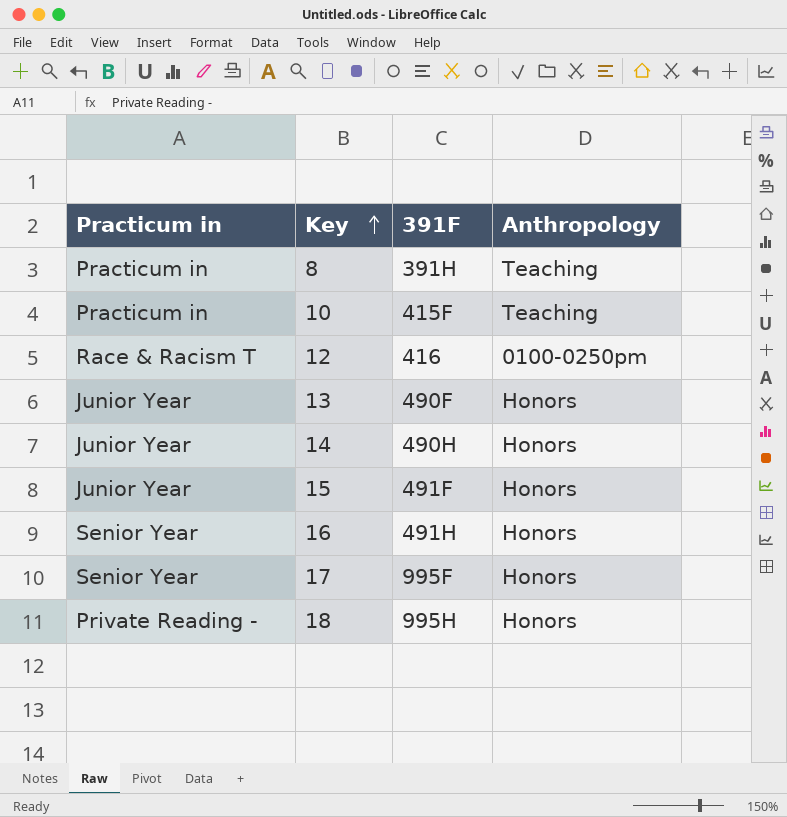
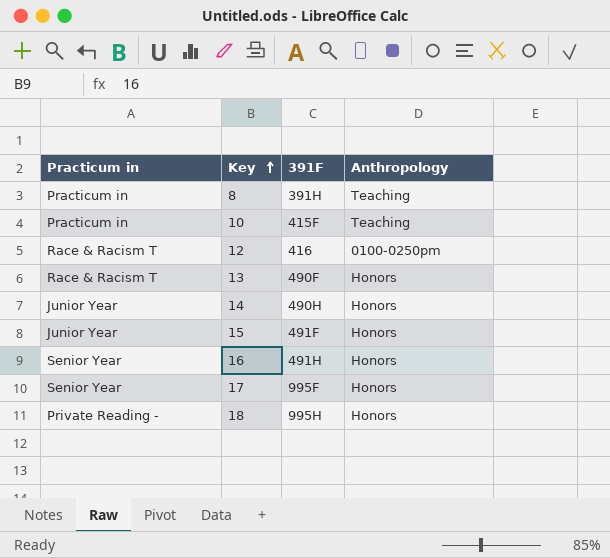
13 | Practicum in: Junior Year -> Race & Racism T

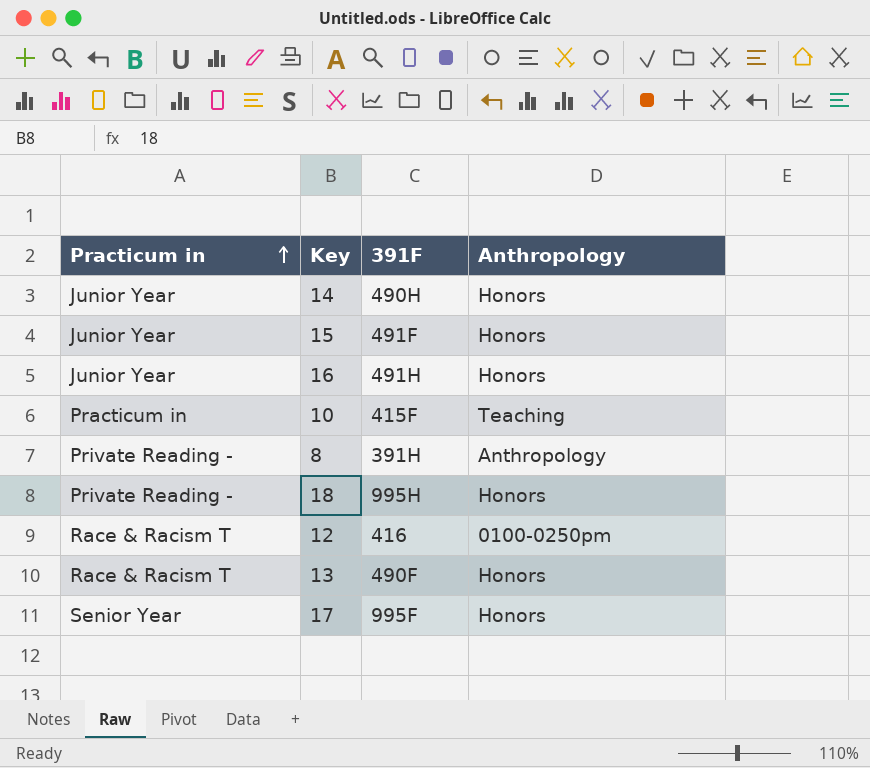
row order: Key ascending -> Practicum in ascending
16 | Practicum in: Senior Year -> Junior Year
8 | Practicum in: Practicum in -> Private Reading -
8 | Anthropology: Teaching -> Anthropology

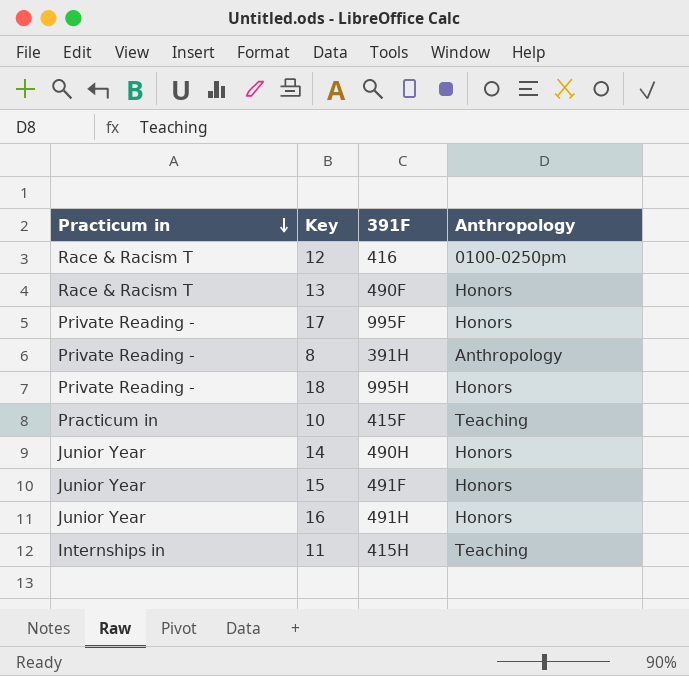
row order: Practicum in ascending -> Practicum in descending
17 | Practicum in: Senior Year -> Private Reading -
row 11: none -> Internships in | 415H | Teaching

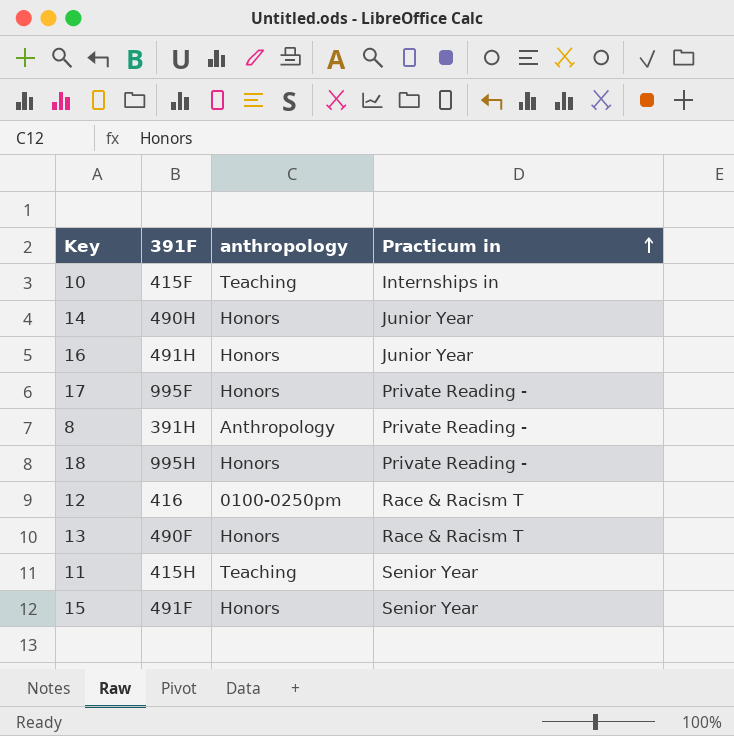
row order: Practicum in descending -> Practicum in ascending
column name: Anthropology -> anthropology
column Practicum in | position: 1 -> 4
10 | Practicum in: Practicum in -> Internships in
11 | Practicum in: Internships in -> Senior Year
15 | Practicum in: Junior Year -> Senior Year

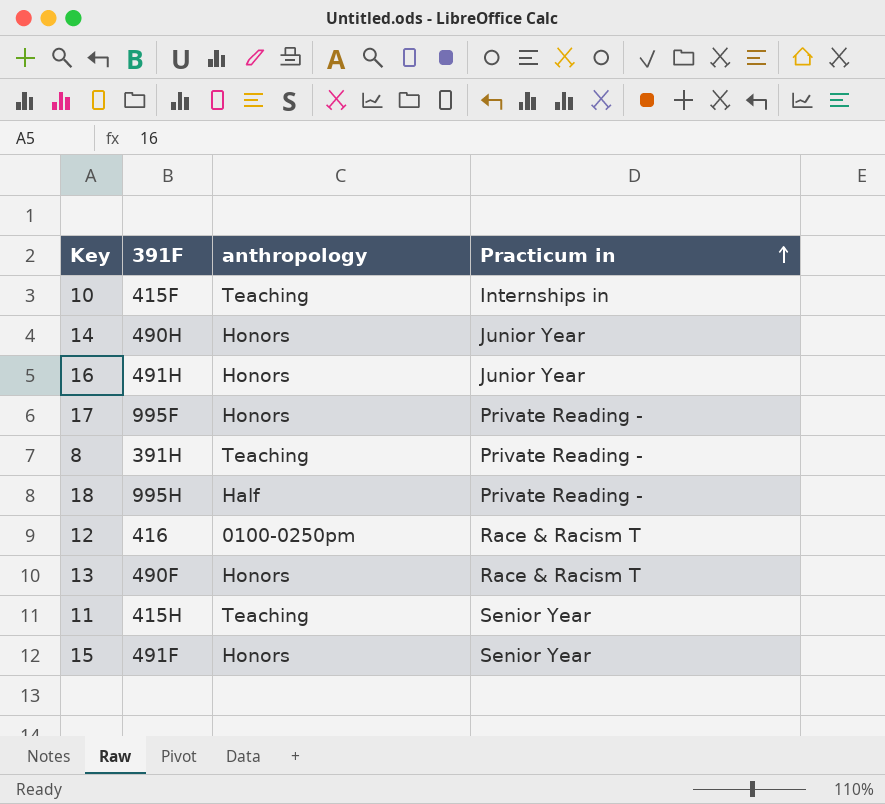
8 | anthropology: Anthropology -> Teaching
18 | anthropology: Honors -> Half

